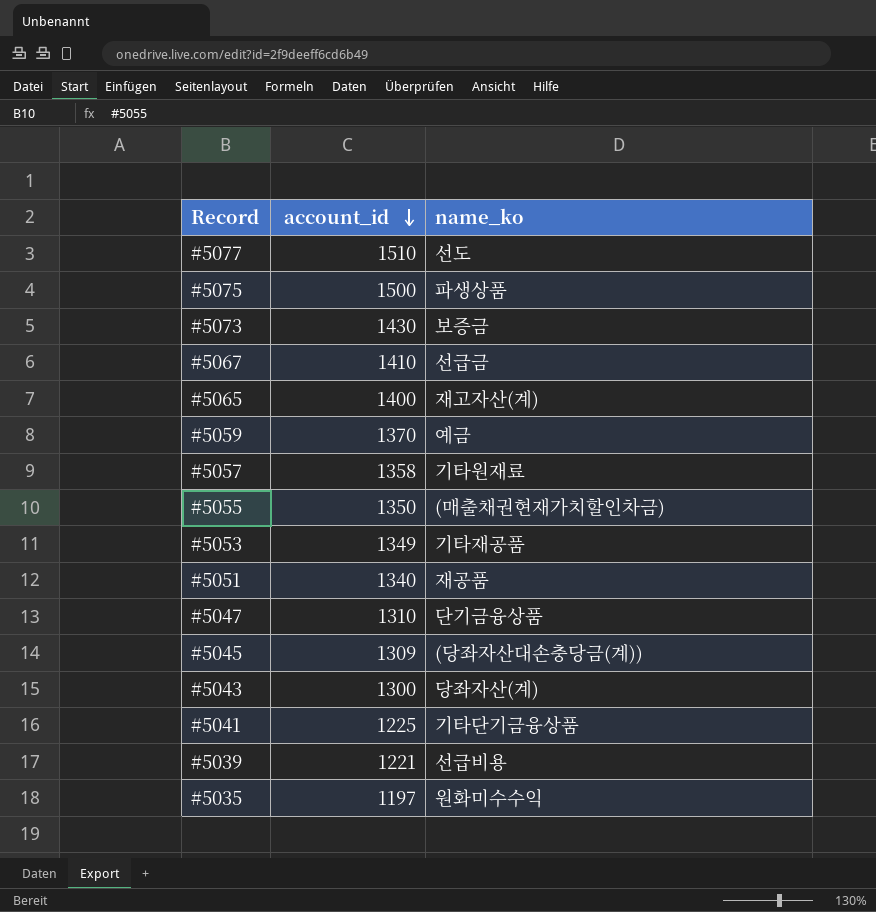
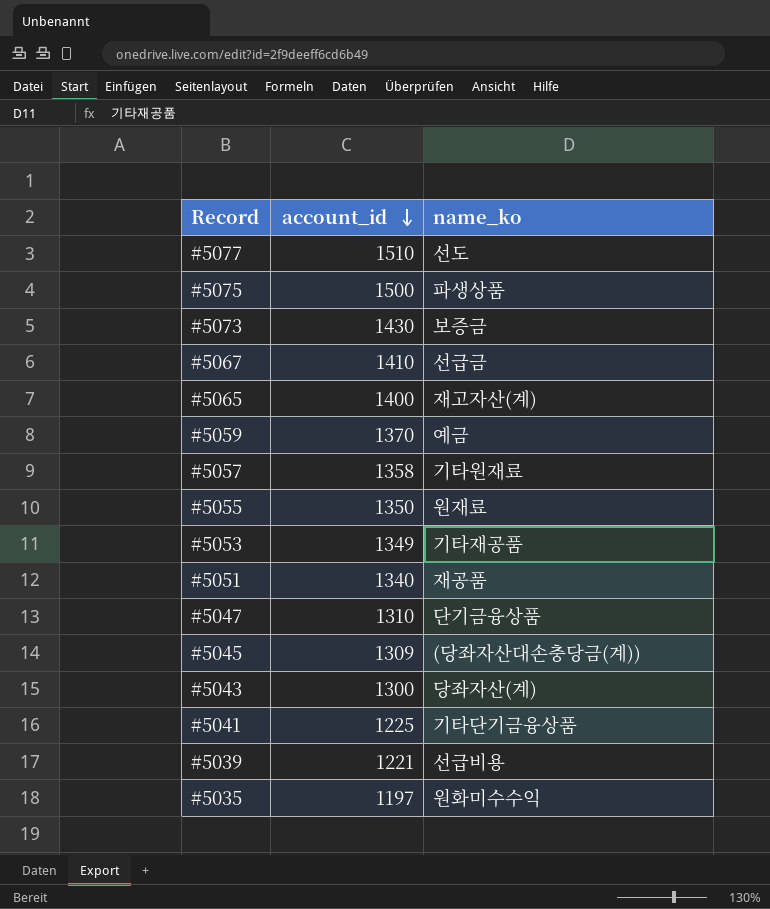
#5055 | name_ko: (매출채권현재가치할인차금) -> 원재료

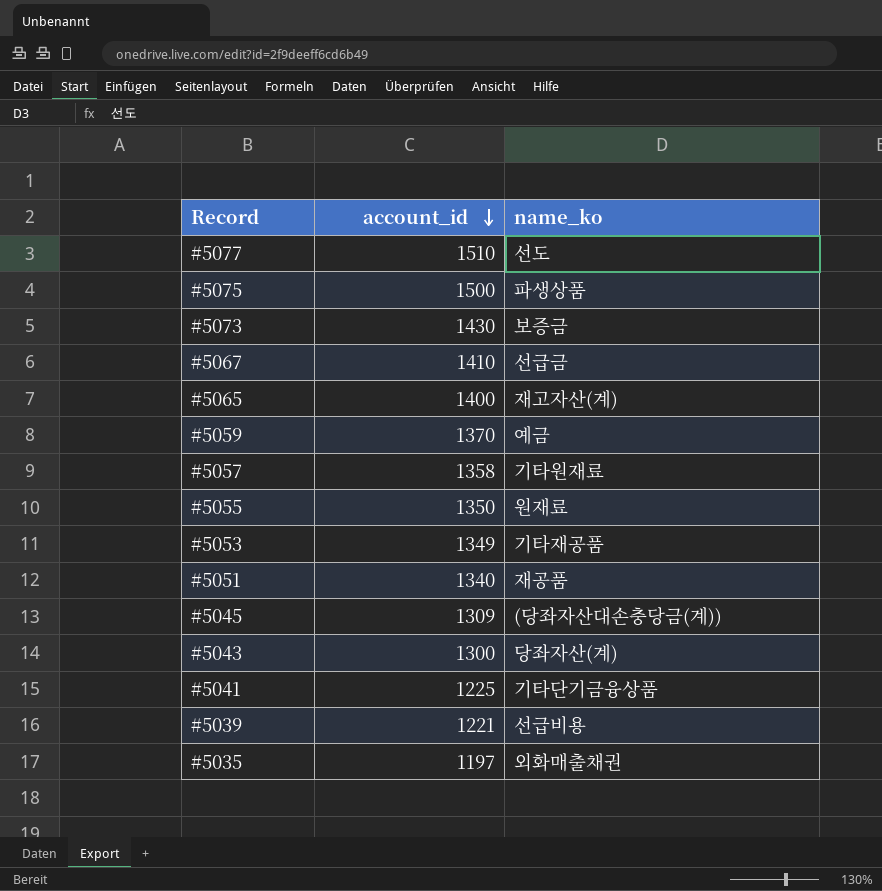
row #5047: 1310 | 단기금융상품 -> none
#5035 | name_ko: 원화미수수익 -> 외화매출채권

